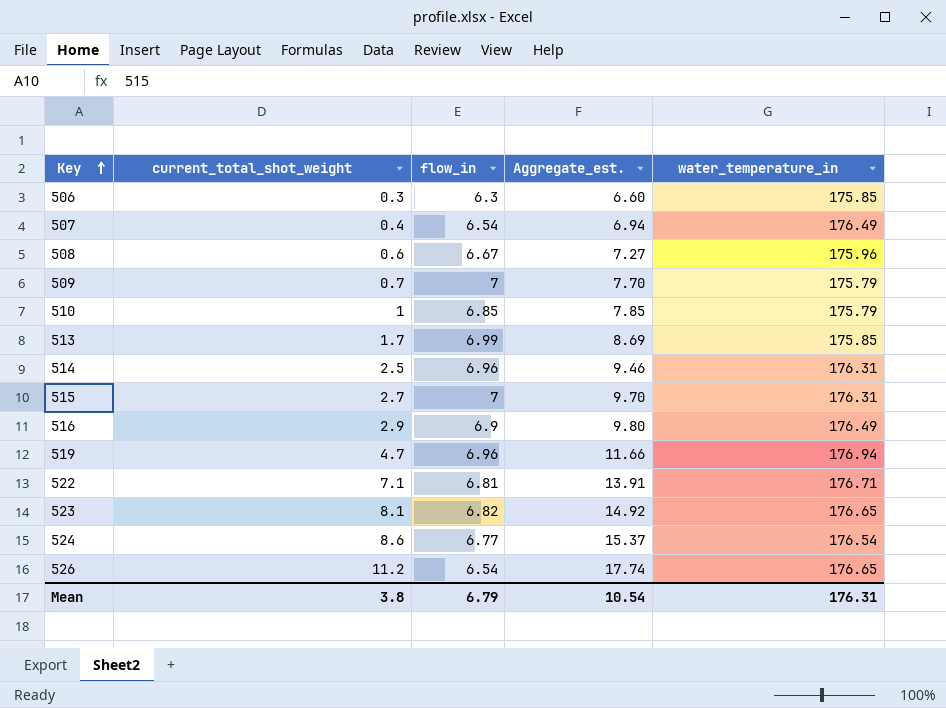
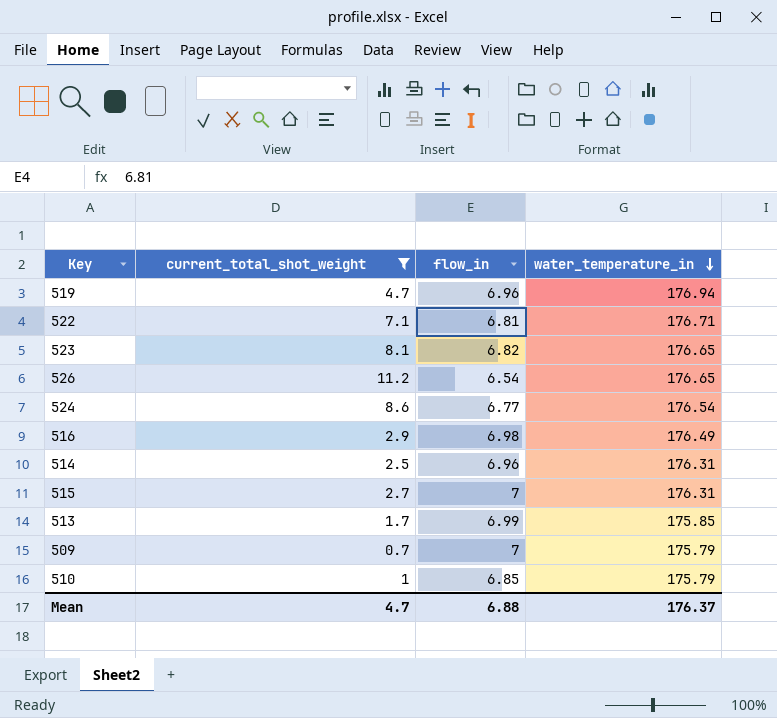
filter: none -> current_total_shot_weight >= 0.7
row order: Key ascending -> water_temperature_in descending
column Aggregate_est. | formula: [current_total_shot_weight] + [flow_in] -> none
516 | flow_in: 6.9 -> 6.98
Mean | current_total_shot_weight: 3.8 -> 4.7
Mean | flow_in: 6.79 -> 6.88
Mean | water_temperature_in: 176.31 -> 176.37

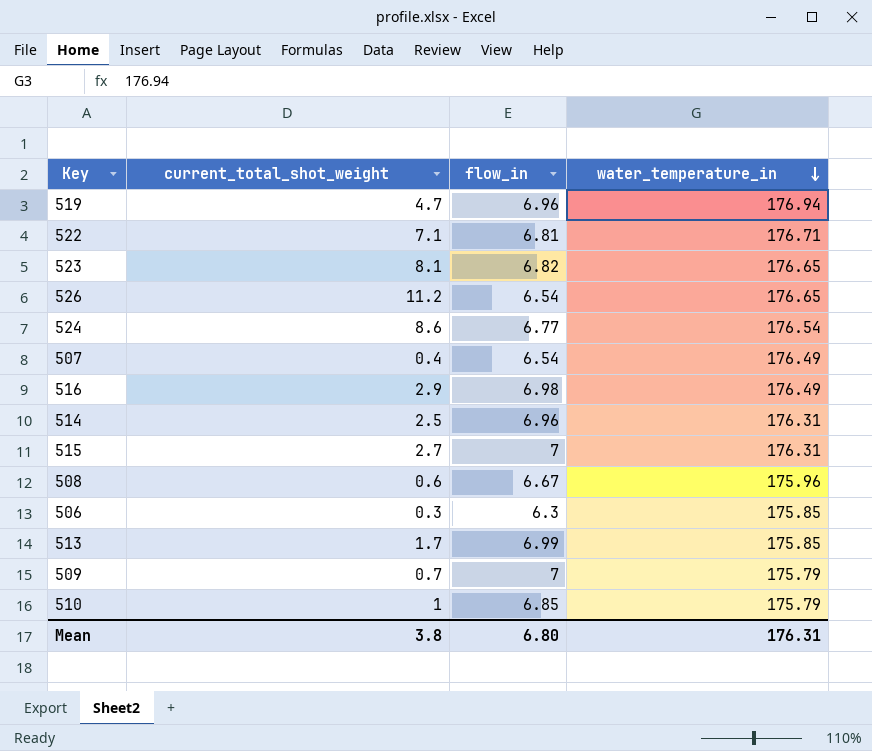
filter: current_total_shot_weight >= 0.7 -> none
Mean | current_total_shot_weight: 4.7 -> 3.8
Mean | flow_in: 6.88 -> 6.80
Mean | water_temperature_in: 176.37 -> 176.31

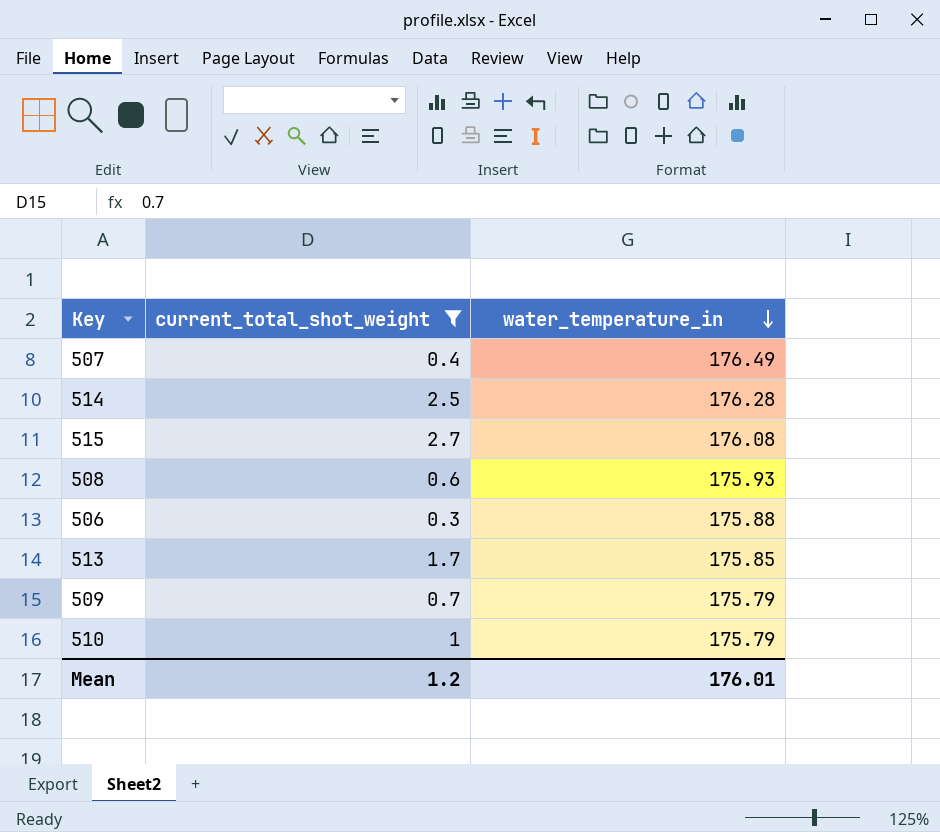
filter: none -> current_total_shot_weight <= 2.7
column flow_in | position: 3 -> none
514 | water_temperature_in: 176.31 -> 176.28
515 | water_temperature_in: 176.31 -> 176.08
508 | water_temperature_in: 175.96 -> 175.93
506 | water_temperature_in: 175.85 -> 175.88
Mean | current_total_shot_weight: 3.8 -> 1.2
Mean | water_temperature_in: 176.31 -> 176.01

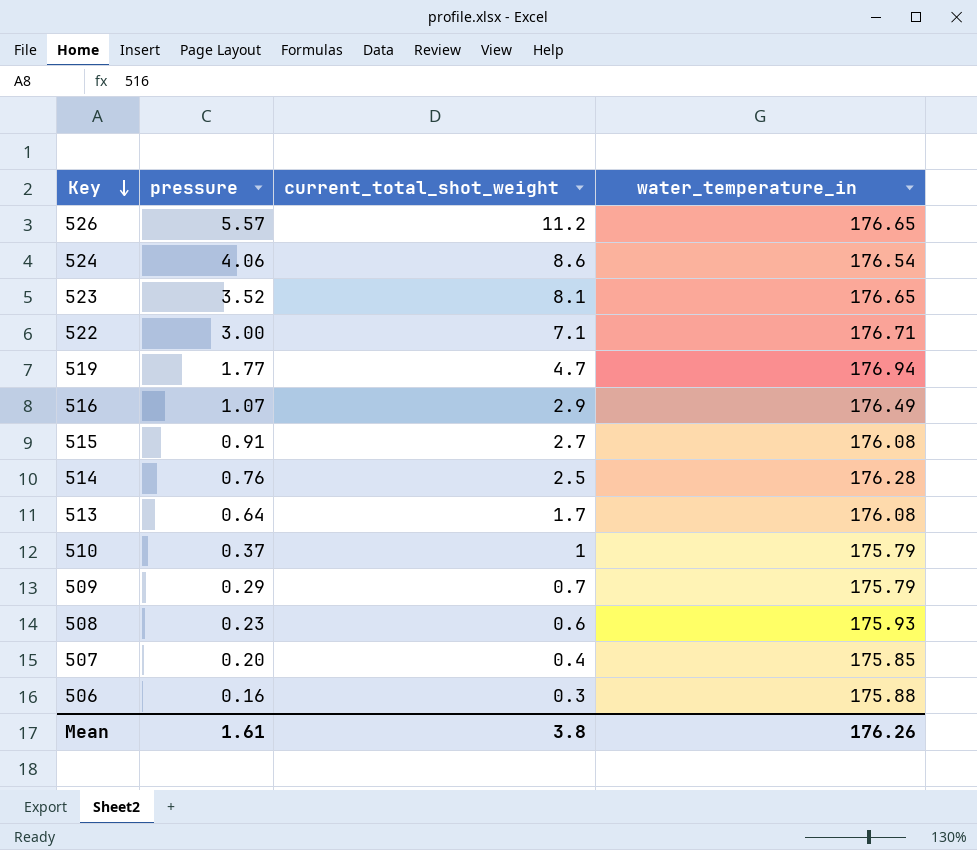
filter: current_total_shot_weight <= 2.7 -> none
row order: water_temperature_in descending -> Key descending
column pressure | position: none -> 2
513 | water_temperature_in: 175.85 -> 176.08
507 | water_temperature_in: 176.49 -> 175.85
Mean | current_total_shot_weight: 1.2 -> 3.8
Mean | water_temperature_in: 176.01 -> 176.26

